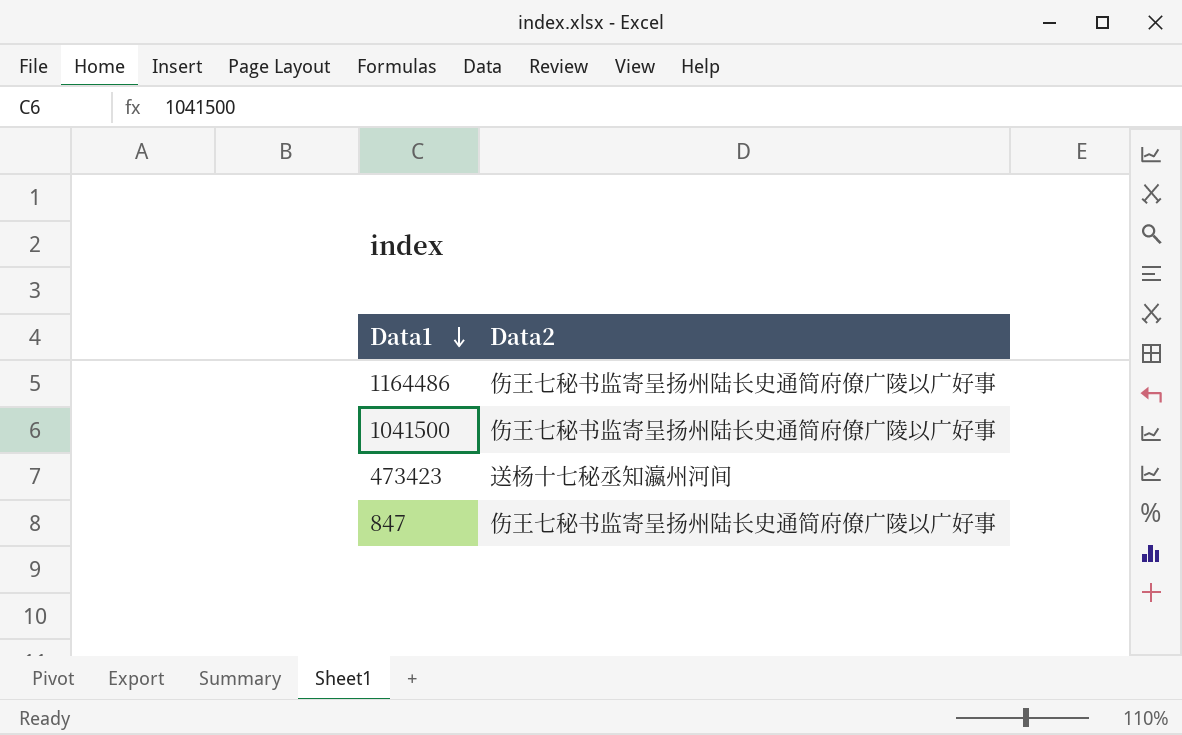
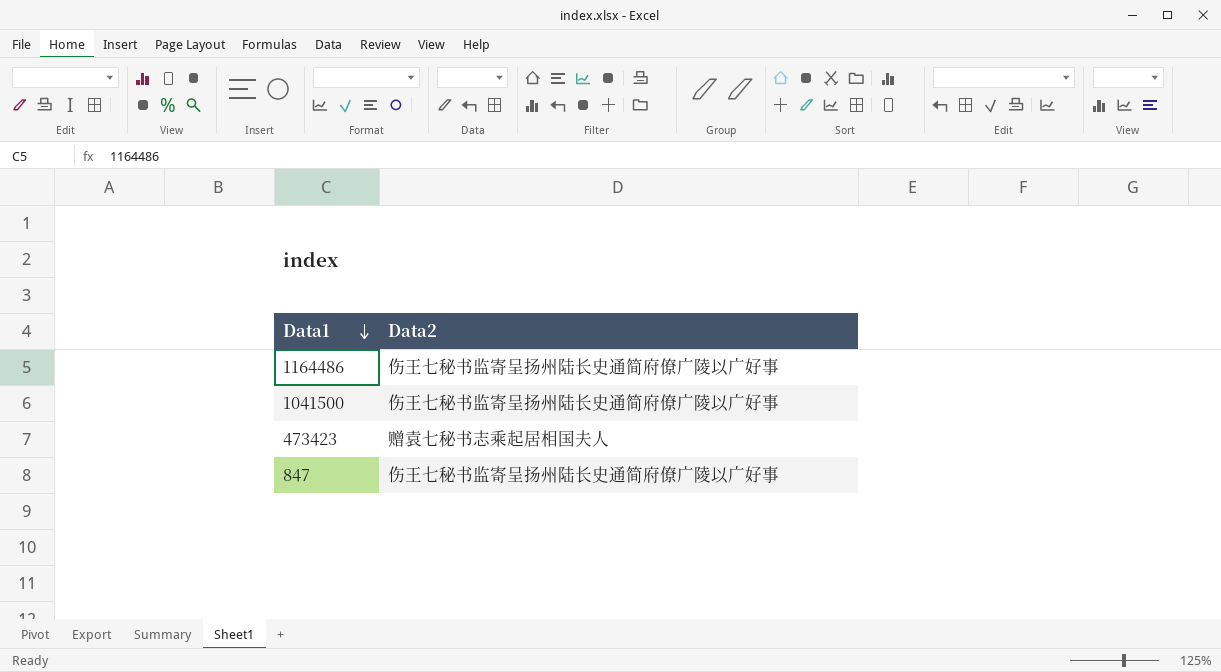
473423 | Data2: 送杨十七秘丞知瀛州河间 -> 赠袁七秘书志乘起居相国夫人

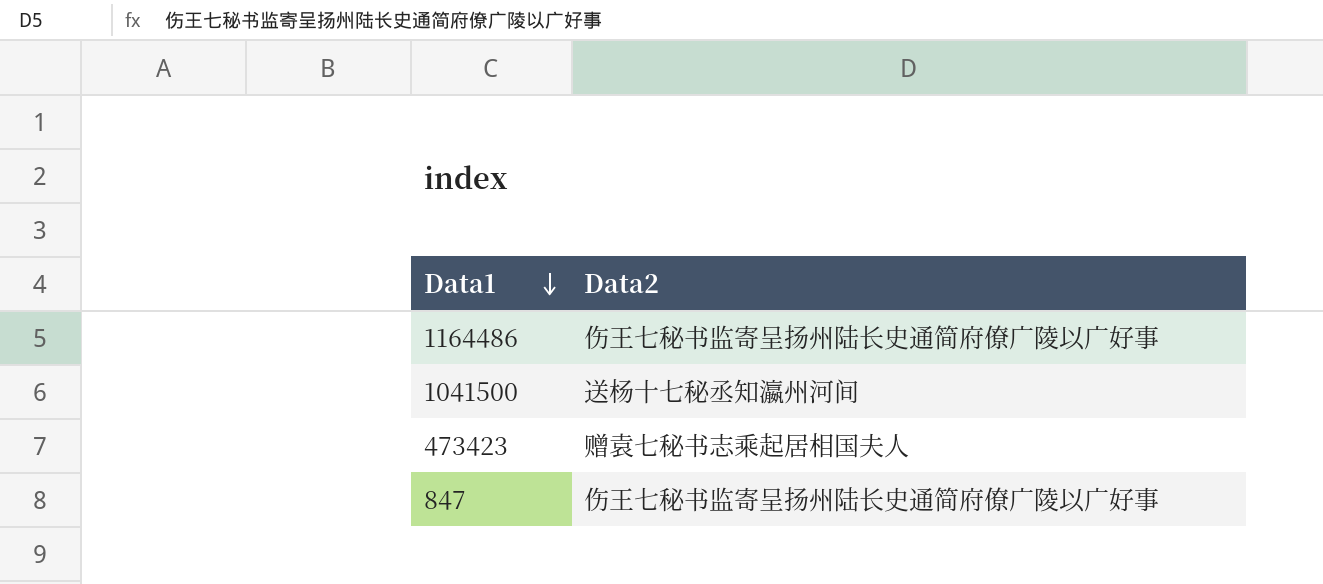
1041500 | Data2: 伤王七秘书监寄呈扬州陆长史通简府僚广陵以广好事 -> 送杨十七秘丞知瀛州河间

